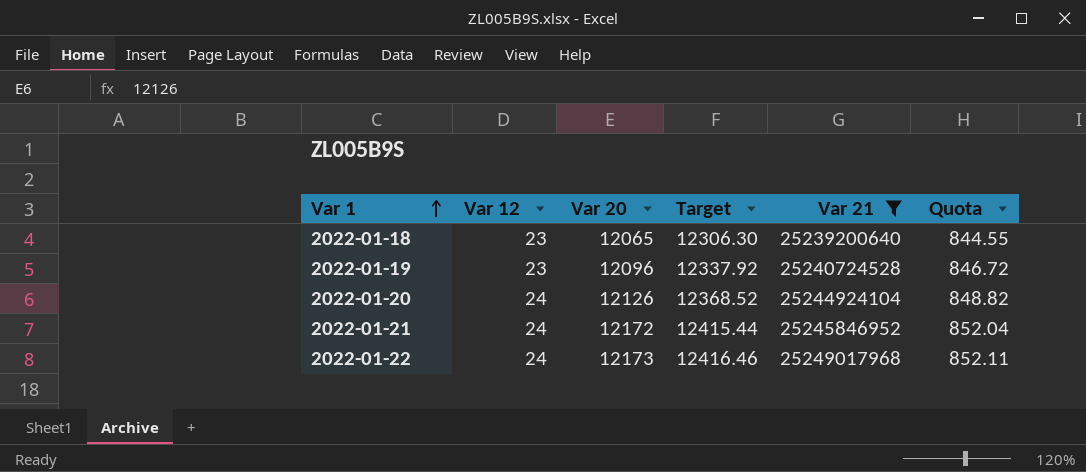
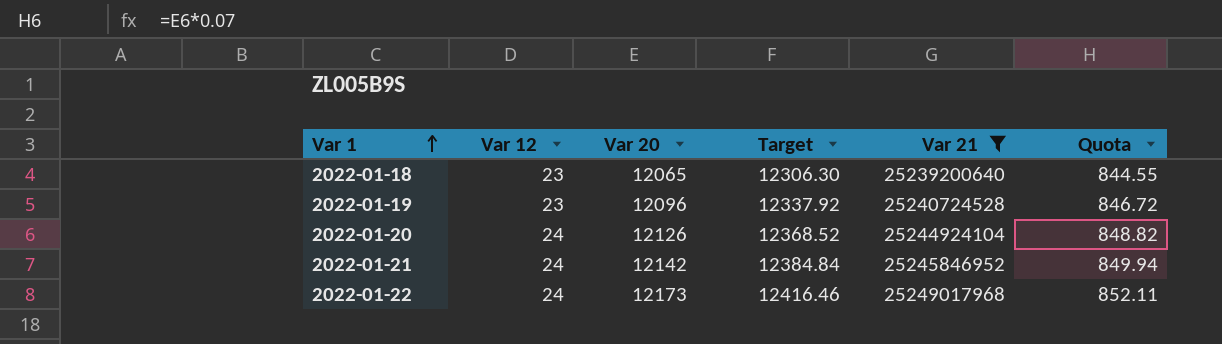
2022-01-21 | Var 20: 12172 -> 12142
2022-01-21 | Target: 12415.44 -> 12384.84
2022-01-21 | Quota: 852.04 -> 849.94

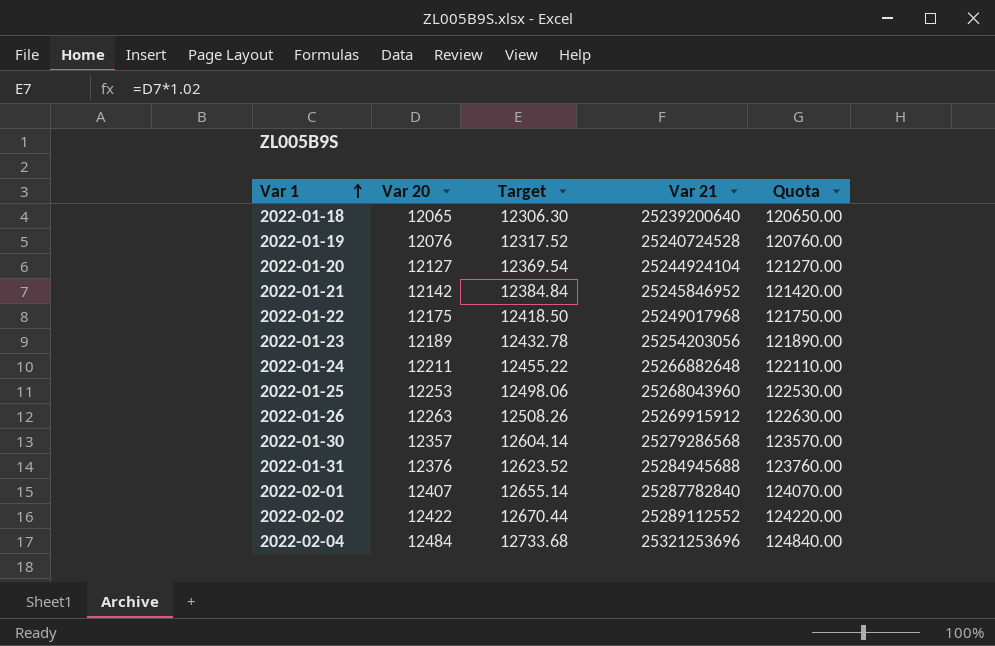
filter: Var 21 <= 25249017968 -> none
column Var 12 | position: 2 -> none
column Quota | formula: [Var 20] * 0.07 -> [Var 20] * 10
2022-01-19 | Var 20: 12096 -> 12076
2022-01-19 | Target: 12337.92 -> 12317.52
2022-01-20 | Var 20: 12126 -> 12127
2022-01-20 | Target: 12368.52 -> 12369.54
2022-01-22 | Var 20: 12173 -> 12175
2022-01-22 | Target: 12416.46 -> 12418.50

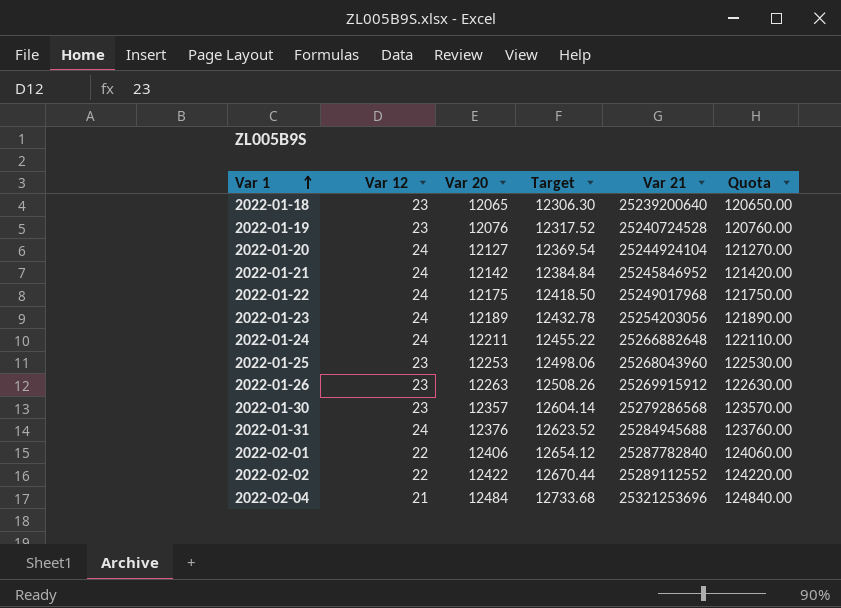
column Var 12 | position: none -> 2
2022-02-01 | Var 20: 12407 -> 12406
2022-02-01 | Target: 12655.14 -> 12654.12
2022-02-01 | Quota: 124070.00 -> 124060.00

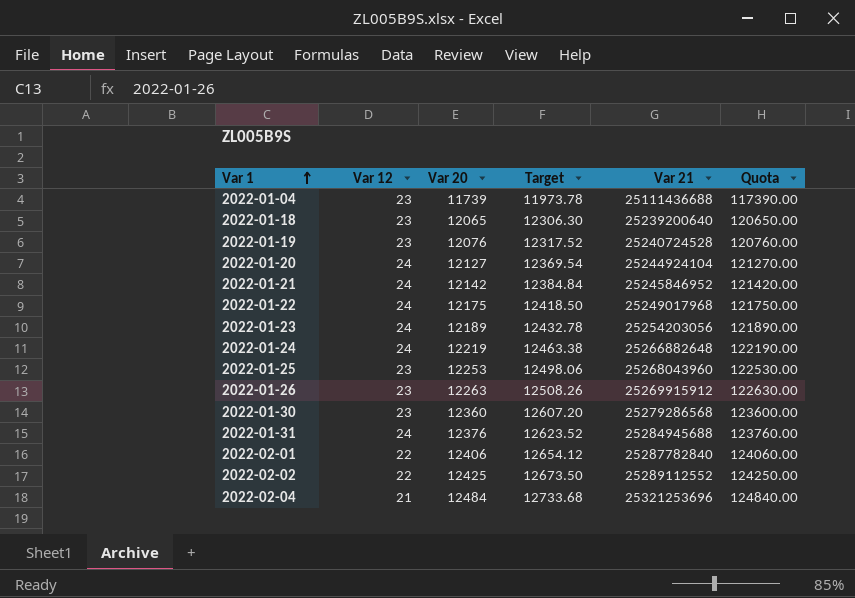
row 2022-01-04: none -> 23 | 11739 | 11973.78 | 25111436688 | 117390.00
2022-01-24 | Var 20: 12211 -> 12219
2022-01-24 | Target: 12455.22 -> 12463.38
2022-01-24 | Quota: 122110.00 -> 122190.00
2022-01-30 | Var 20: 12357 -> 12360
2022-01-30 | Target: 12604.14 -> 12607.20
2022-01-30 | Quota: 123570.00 -> 123600.00
2022-02-02 | Var 20: 12422 -> 12425
2022-02-02 | Target: 12670.44 -> 12673.50
2022-02-02 | Quota: 124220.00 -> 124250.00

